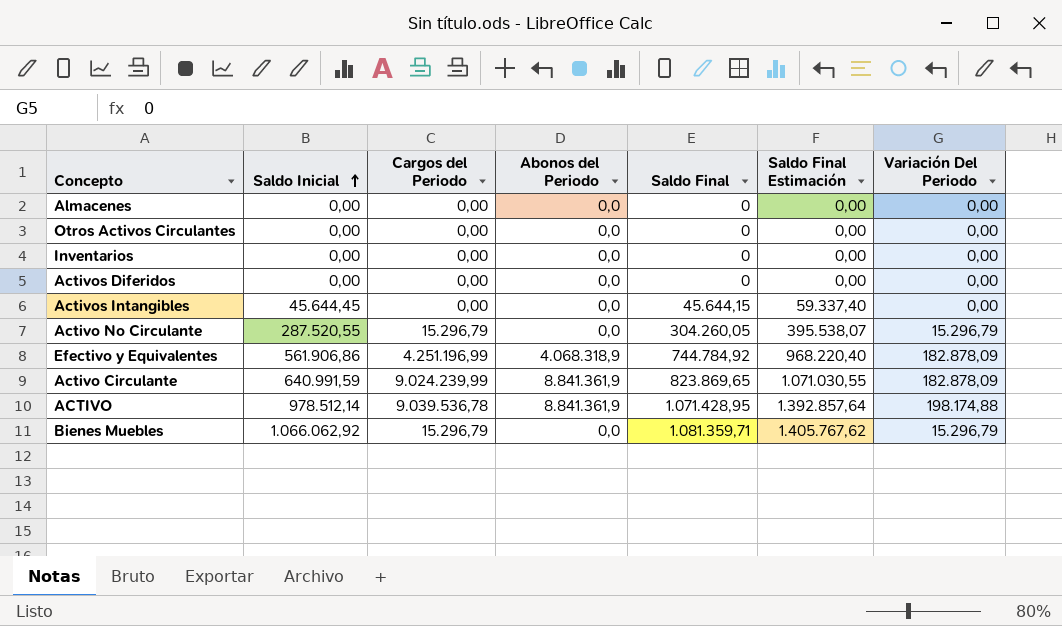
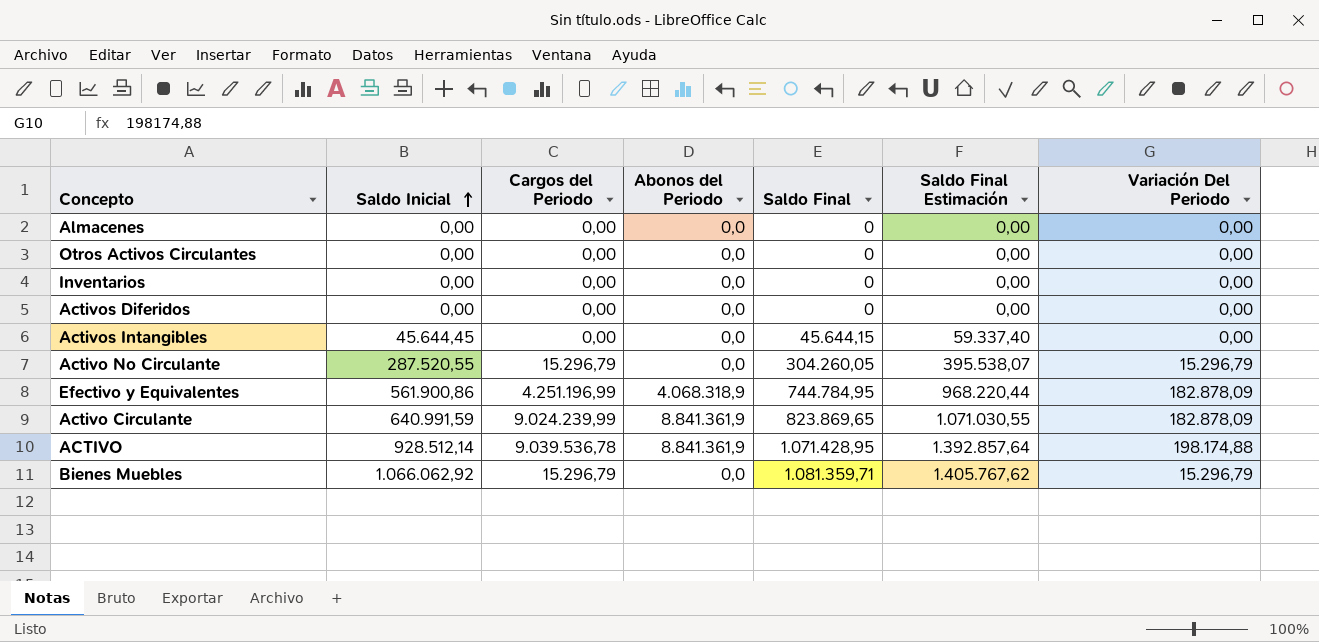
Efectivo y Equivalentes | Saldo Inicial: 561.906,86 -> 561.900,86
Efectivo y Equivalentes | Saldo Final: 744.784,92 -> 744.784,95
Efectivo y Equivalentes | Saldo Final Estimación: 968.220,40 -> 968.220,44
ACTIVO | Saldo Inicial: 978.512,14 -> 928.512,14

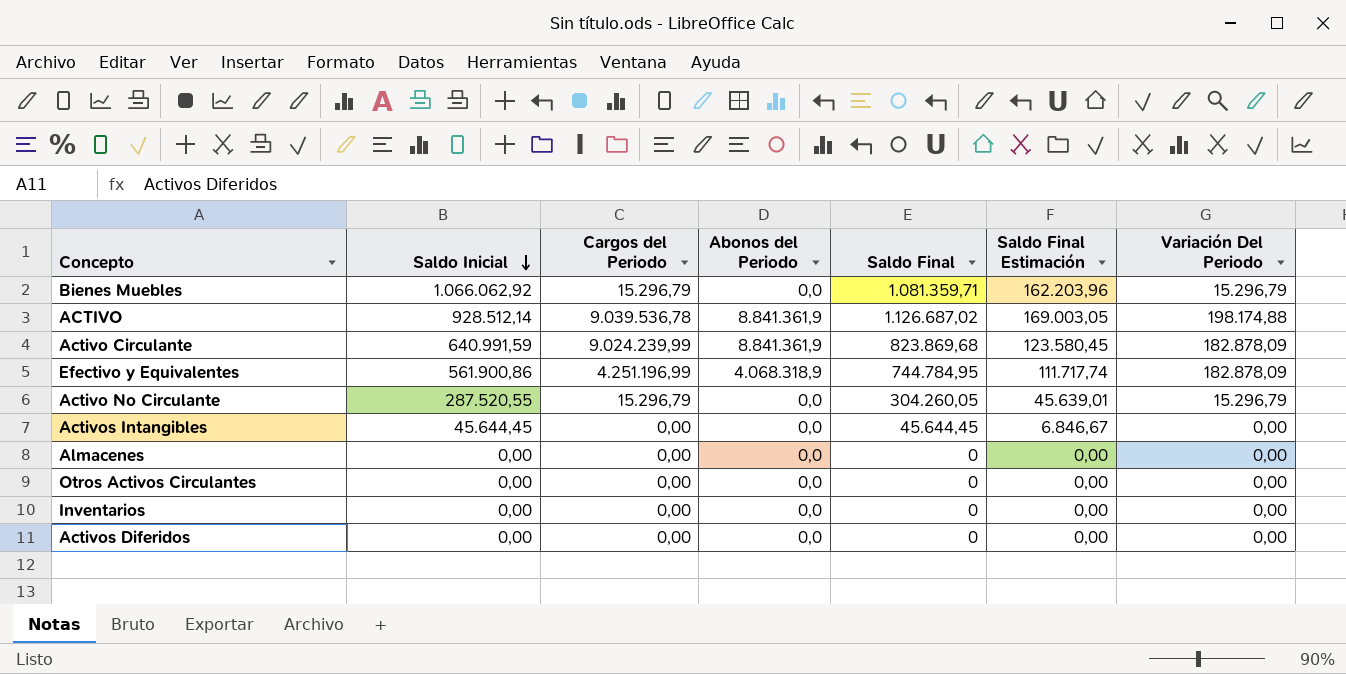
row order: Saldo Inicial ascending -> Saldo Inicial descending
column Saldo Final Estimación | formula: [Saldo Final] * 1,3 -> [Saldo Final] * 0,15
ACTIVO | Saldo Final: 1.071.428,95 -> 1.126.687,02
Activo Circulante | Saldo Final: 823.869,65 -> 823.869,68
Activos Intangibles | Saldo Final: 45.644,15 -> 45.644,45

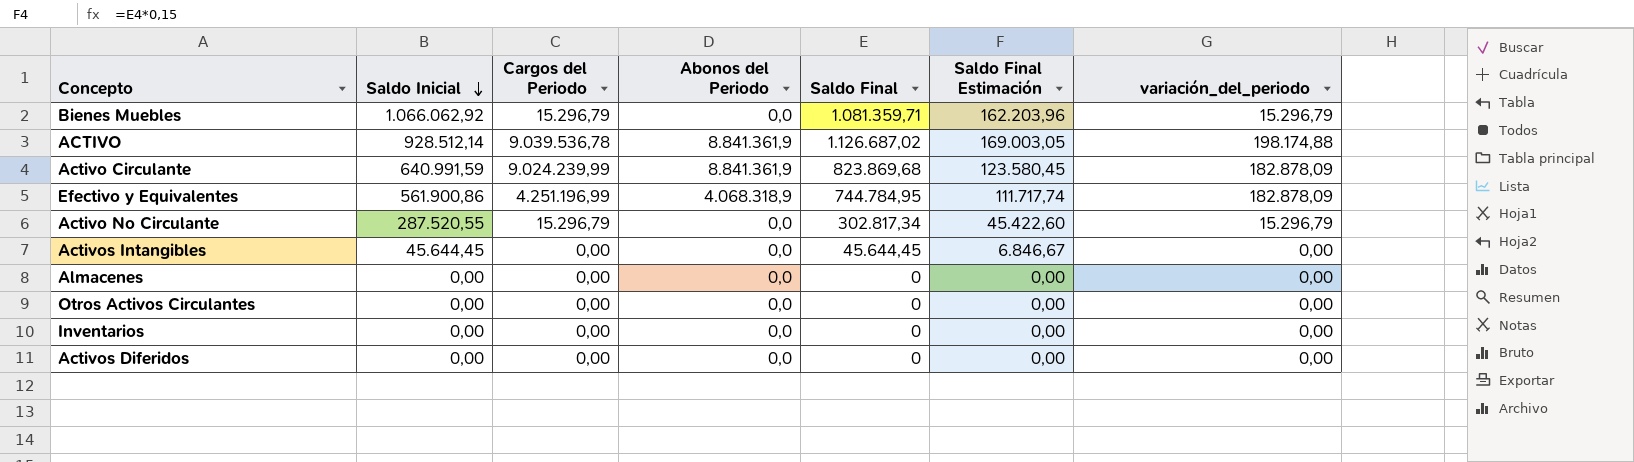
column name: Variación Del Periodo -> variación_del_periodo
Activo No Circulante | Saldo Final: 304.260,05 -> 302.817,34
Activo No Circulante | Saldo Final Estimación: 45.639,01 -> 45.422,60

